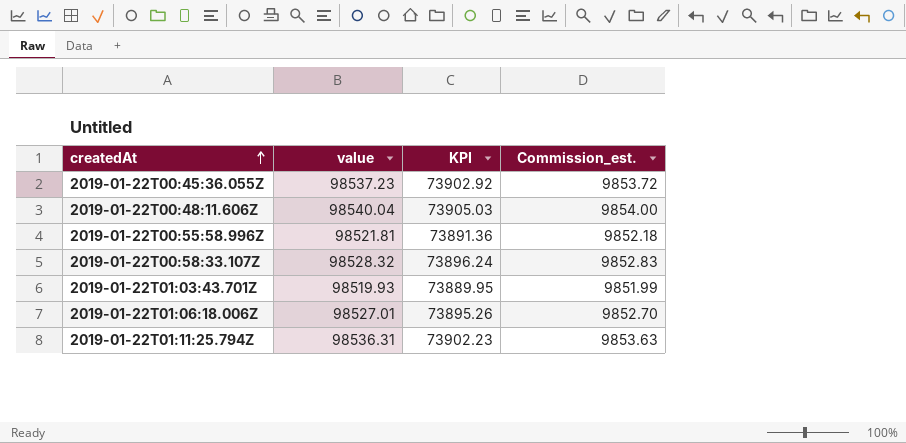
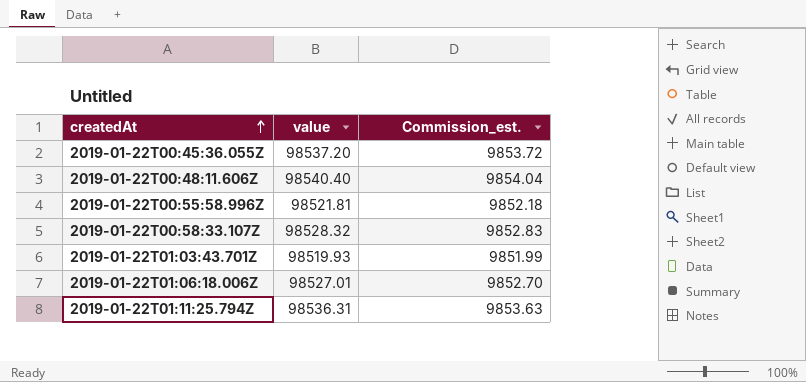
column KPI | formula: [value] * 0.75 -> none
2019-01-22T00:45:36.055Z | value: 98537.23 -> 98537.20
2019-01-22T00:48:11.606Z | value: 98540.04 -> 98540.40
2019-01-22T00:48:11.606Z | Commission_est.: 9854.00 -> 9854.04

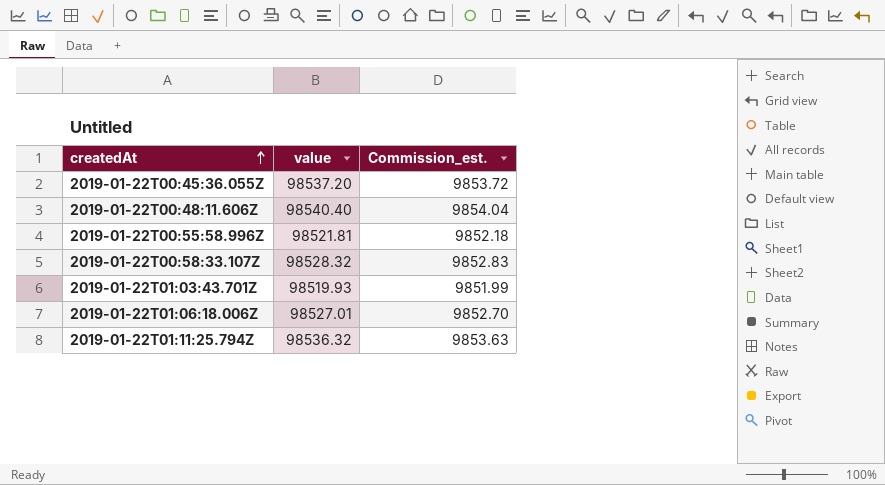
2019-01-22T01:11:25.794Z | value: 98536.31 -> 98536.32

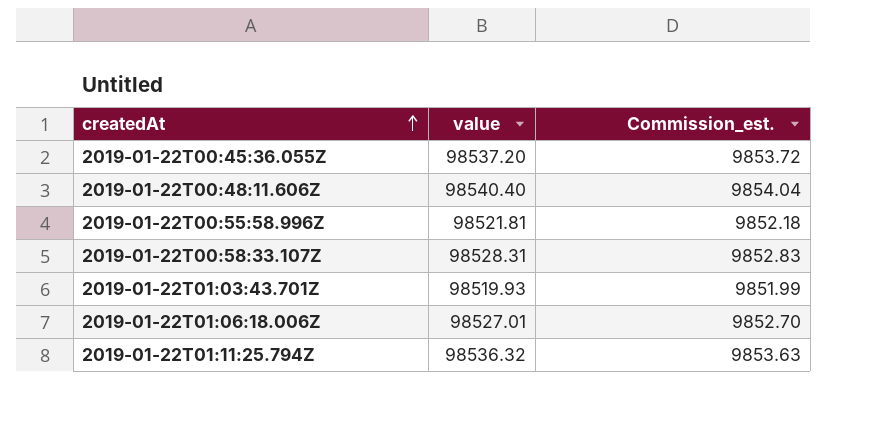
2019-01-22T00:58:33.107Z | value: 98528.32 -> 98528.31

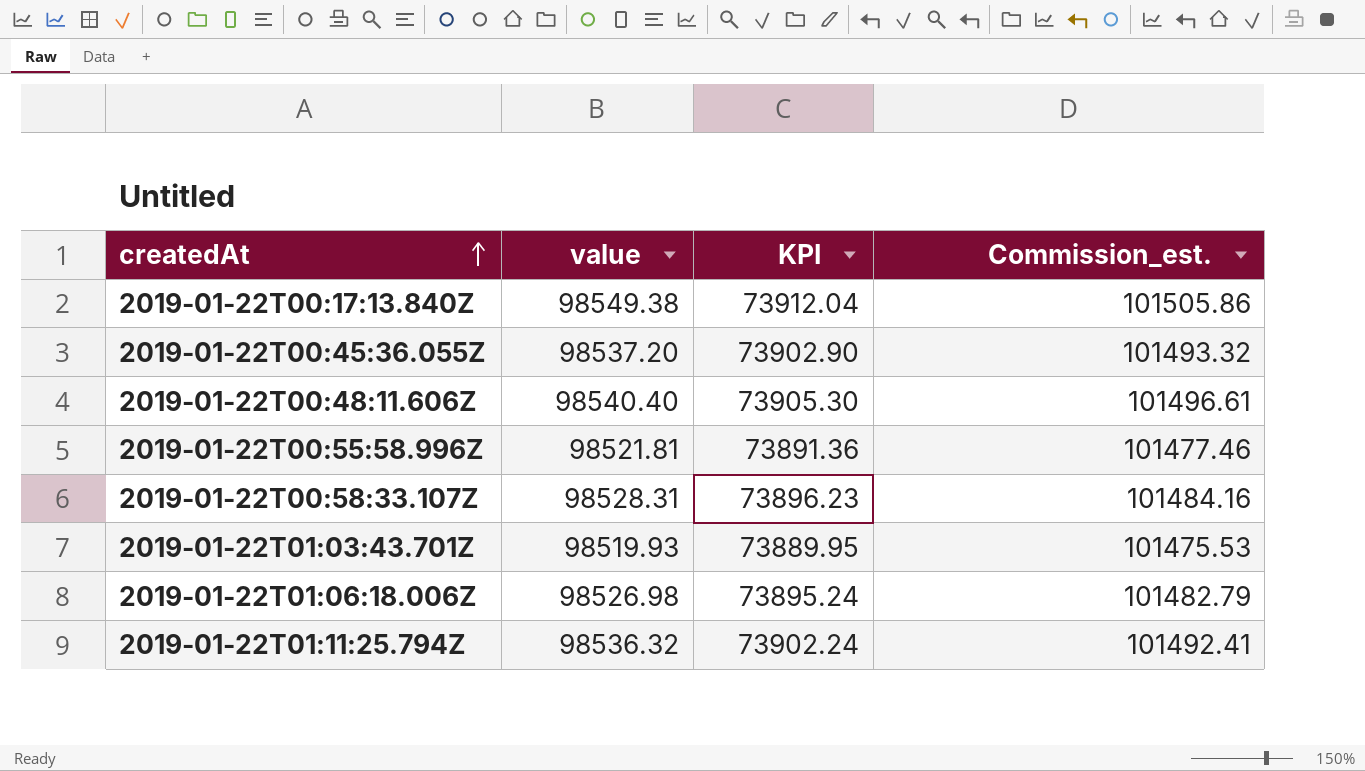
column KPI | formula: none -> [value] * 0.75
column Commission_est. | formula: [value] * 0.1 -> [value] * 1.03
row 2019-01-22T00:17:13.840Z: none -> 98549.38 | 73912.04 | 101505.86
2019-01-22T01:06:18.006Z | value: 98527.01 -> 98526.98

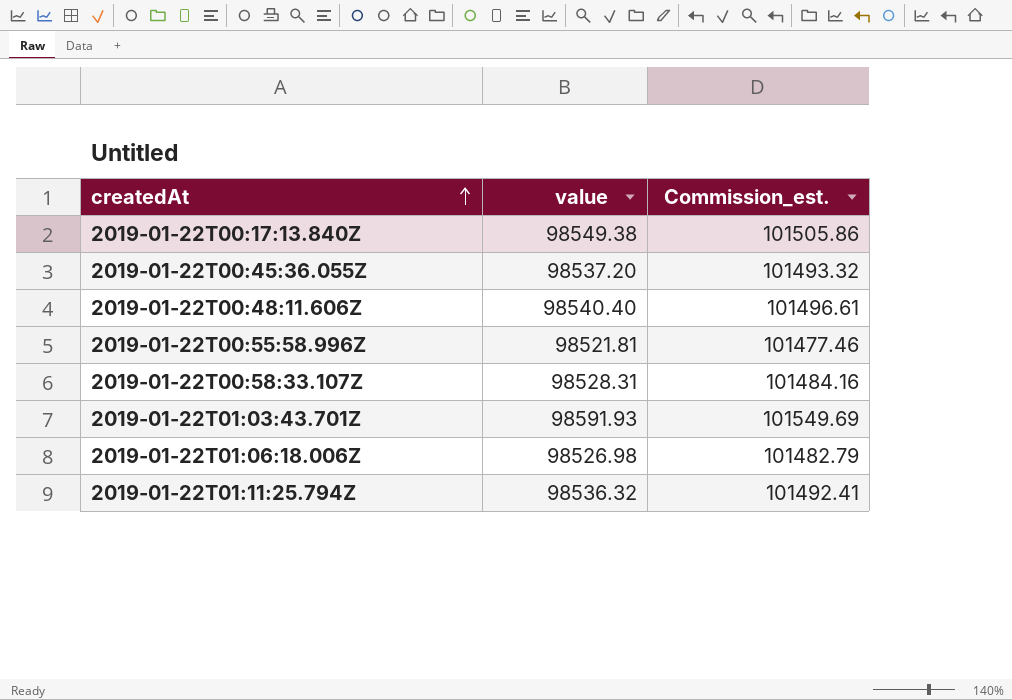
column KPI | formula: [value] * 0.75 -> none
2019-01-22T01:03:43.701Z | value: 98519.93 -> 98591.93
2019-01-22T01:03:43.701Z | Commission_est.: 101475.53 -> 101549.69

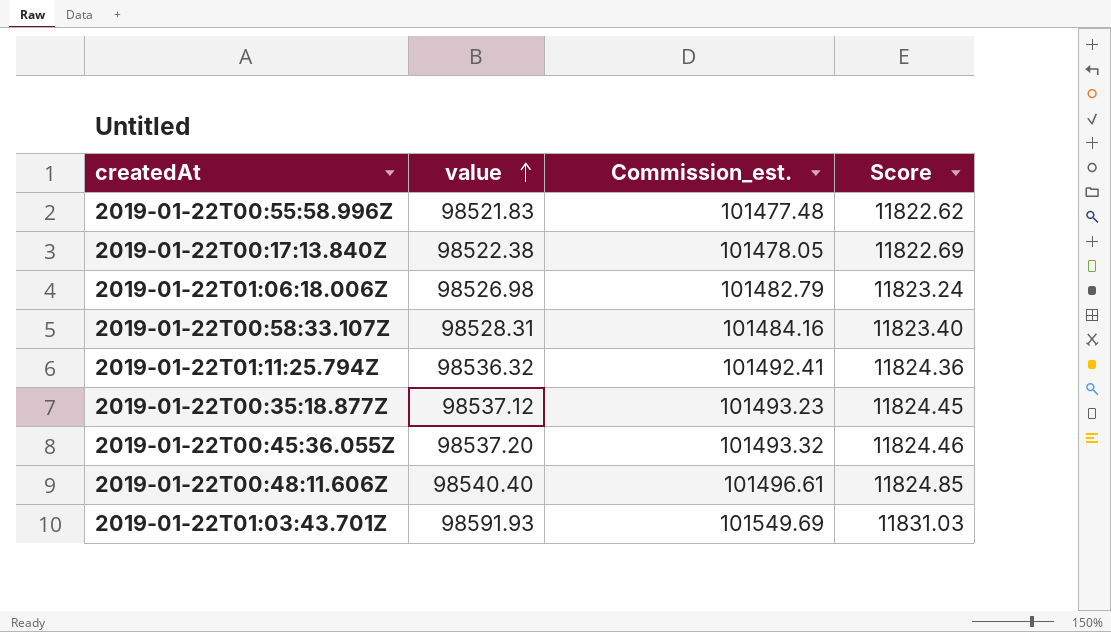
row order: createdAt ascending -> value ascending
column Score | formula: none -> [value] * 0.12
2019-01-22T00:55:58.996Z | value: 98521.81 -> 98521.83
2019-01-22T00:55:58.996Z | Commission_est.: 101477.46 -> 101477.48
2019-01-22T00:17:13.840Z | value: 98549.38 -> 98522.38
2019-01-22T00:17:13.840Z | Commission_est.: 101505.86 -> 101478.05
row 2019-01-22T00:35:18.877Z: none -> 98537.12 | 101493.23 | 11824.45

